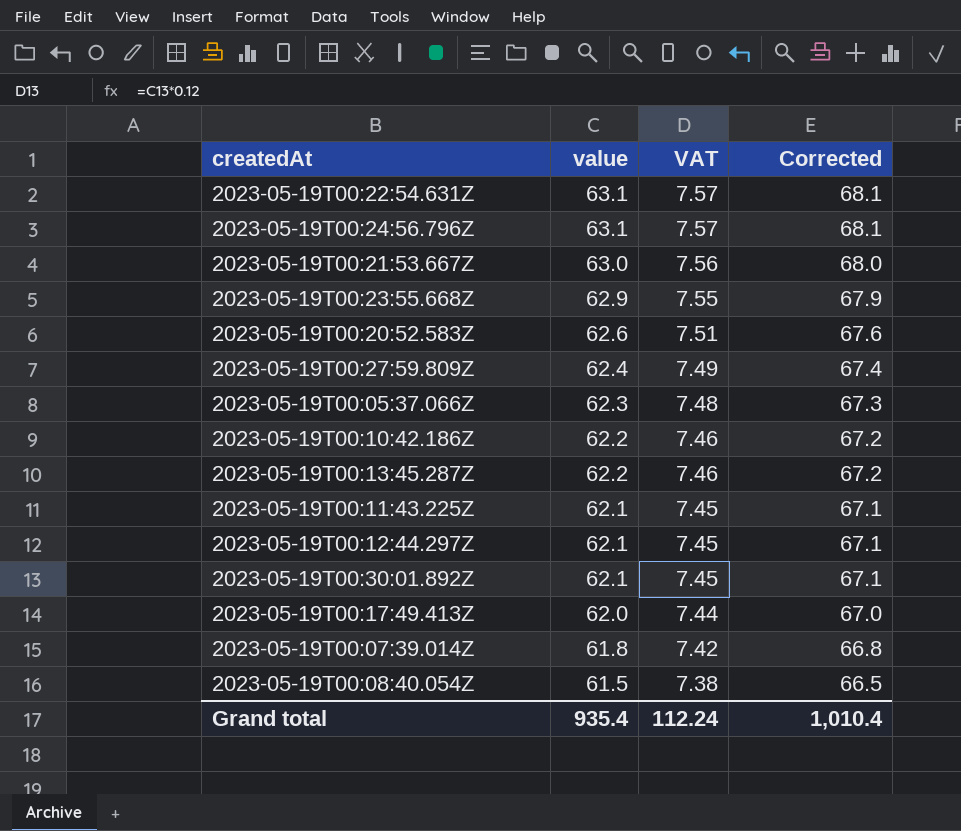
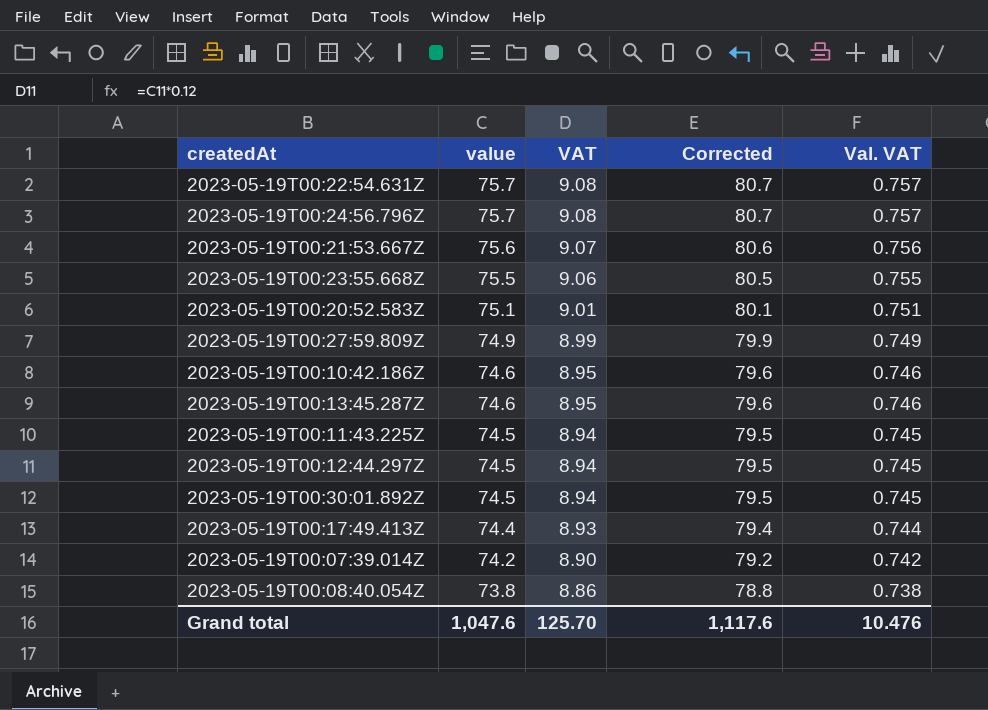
column Val. VAT | formula: none -> [value] * 0.01
row 2023-05-19T00:05:37.066Z: 62.3 | 7.48 | 67.3 -> none
2023-05-19T00:22:54.631Z | value: 63.1 -> 75.7
2023-05-19T00:22:54.631Z | VAT: 7.57 -> 9.08
2023-05-19T00:22:54.631Z | Corrected: 68.1 -> 80.7
2023-05-19T00:24:56.796Z | value: 63.1 -> 75.7
2023-05-19T00:24:56.796Z | VAT: 7.57 -> 9.08
2023-05-19T00:24:56.796Z | Corrected: 68.1 -> 80.7
2023-05-19T00:21:53.667Z | value: 63.0 -> 75.6
2023-05-19T00:21:53.667Z | VAT: 7.56 -> 9.07
2023-05-19T00:21:53.667Z | Corrected: 68.0 -> 80.6
2023-05-19T00:23:55.668Z | value: 62.9 -> 75.5
2023-05-19T00:23:55.668Z | VAT: 7.55 -> 9.06
2023-05-19T00:23:55.668Z | Corrected: 67.9 -> 80.5
2023-05-19T00:20:52.583Z | value: 62.6 -> 75.1
2023-05-19T00:20:52.583Z | VAT: 7.51 -> 9.01
2023-05-19T00:20:52.583Z | Corrected: 67.6 -> 80.1
2023-05-19T00:27:59.809Z | value: 62.4 -> 74.9
2023-05-19T00:27:59.809Z | VAT: 7.49 -> 8.99
2023-05-19T00:27:59.809Z | Corrected: 67.4 -> 79.9
2023-05-19T00:10:42.186Z | value: 62.2 -> 74.6
2023-05-19T00:10:42.186Z | VAT: 7.46 -> 8.95
2023-05-19T00:10:42.186Z | Corrected: 67.2 -> 79.6
2023-05-19T00:13:45.287Z | value: 62.2 -> 74.6
2023-05-19T00:13:45.287Z | VAT: 7.46 -> 8.95
2023-05-19T00:13:45.287Z | Corrected: 67.2 -> 79.6
2023-05-19T00:11:43.225Z | value: 62.1 -> 74.5
2023-05-19T00:11:43.225Z | VAT: 7.45 -> 8.94
2023-05-19T00:11:43.225Z | Corrected: 67.1 -> 79.5
2023-05-19T00:12:44.297Z | value: 62.1 -> 74.5
2023-05-19T00:12:44.297Z | VAT: 7.45 -> 8.94
2023-05-19T00:12:44.297Z | Corrected: 67.1 -> 79.5
2023-05-19T00:30:01.892Z | value: 62.1 -> 74.5
2023-05-19T00:30:01.892Z | VAT: 7.45 -> 8.94
2023-05-19T00:30:01.892Z | Corrected: 67.1 -> 79.5
2023-05-19T00:17:49.413Z | value: 62.0 -> 74.4
2023-05-19T00:17:49.413Z | VAT: 7.44 -> 8.93
2023-05-19T00:17:49.413Z | Corrected: 67.0 -> 79.4
2023-05-19T00:07:39.014Z | value: 61.8 -> 74.2
2023-05-19T00:07:39.014Z | VAT: 7.42 -> 8.90
2023-05-19T00:07:39.014Z | Corrected: 66.8 -> 79.2
2023-05-19T00:08:40.054Z | value: 61.5 -> 73.8
2023-05-19T00:08:40.054Z | VAT: 7.38 -> 8.86
2023-05-19T00:08:40.054Z | Corrected: 66.5 -> 78.8
Grand total | value: 935.4 -> 1,047.6
Grand total | VAT: 112.24 -> 125.70
Grand total | Corrected: 1,010.4 -> 1,117.6

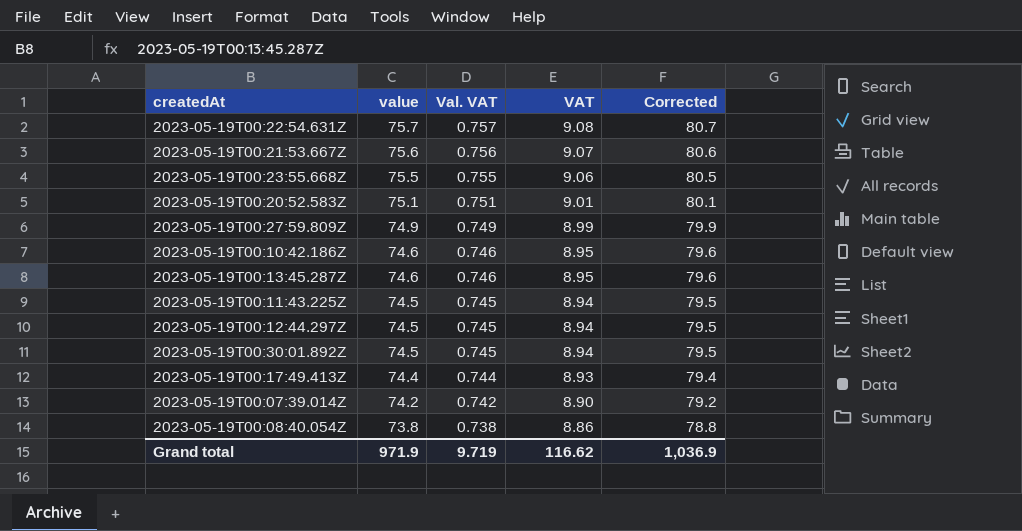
column Val. VAT | position: 5 -> 3
row 2023-05-19T00:24:56.796Z: 75.7 | 9.08 | 80.7 | 0.757 -> none
Grand total | value: 1,047.6 -> 971.9
Grand total | Val. VAT: 10.476 -> 9.719
Grand total | VAT: 125.70 -> 116.62
Grand total | Corrected: 1,117.6 -> 1,036.9

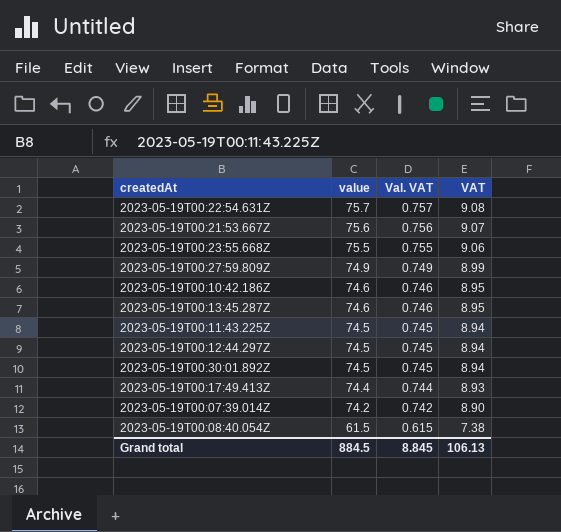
column Corrected | formula: [value] + 5 -> none
row 2023-05-19T00:20:52.583Z: 75.1 | 0.751 | 9.01 | 80.1 -> none
2023-05-19T00:08:40.054Z | value: 73.8 -> 61.5
2023-05-19T00:08:40.054Z | Val. VAT: 0.738 -> 0.615
2023-05-19T00:08:40.054Z | VAT: 8.86 -> 7.38
Grand total | value: 971.9 -> 884.5
Grand total | Val. VAT: 9.719 -> 8.845
Grand total | VAT: 116.62 -> 106.13

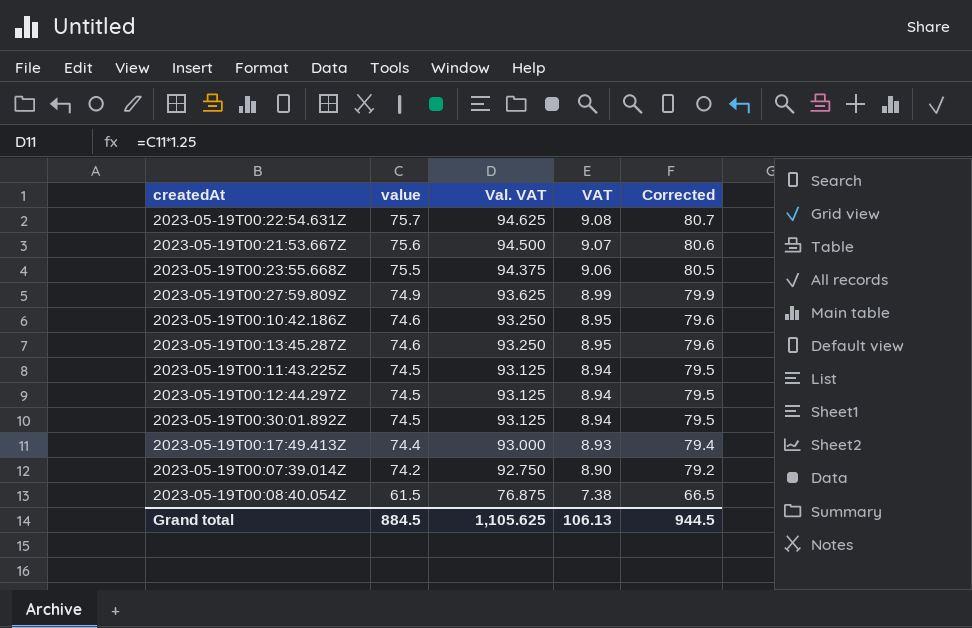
column Val. VAT | formula: [value] * 0.01 -> [value] * 1.25
column Corrected | formula: none -> [value] + 5
Grand total | Val. VAT: 8.845 -> 1,105.625

